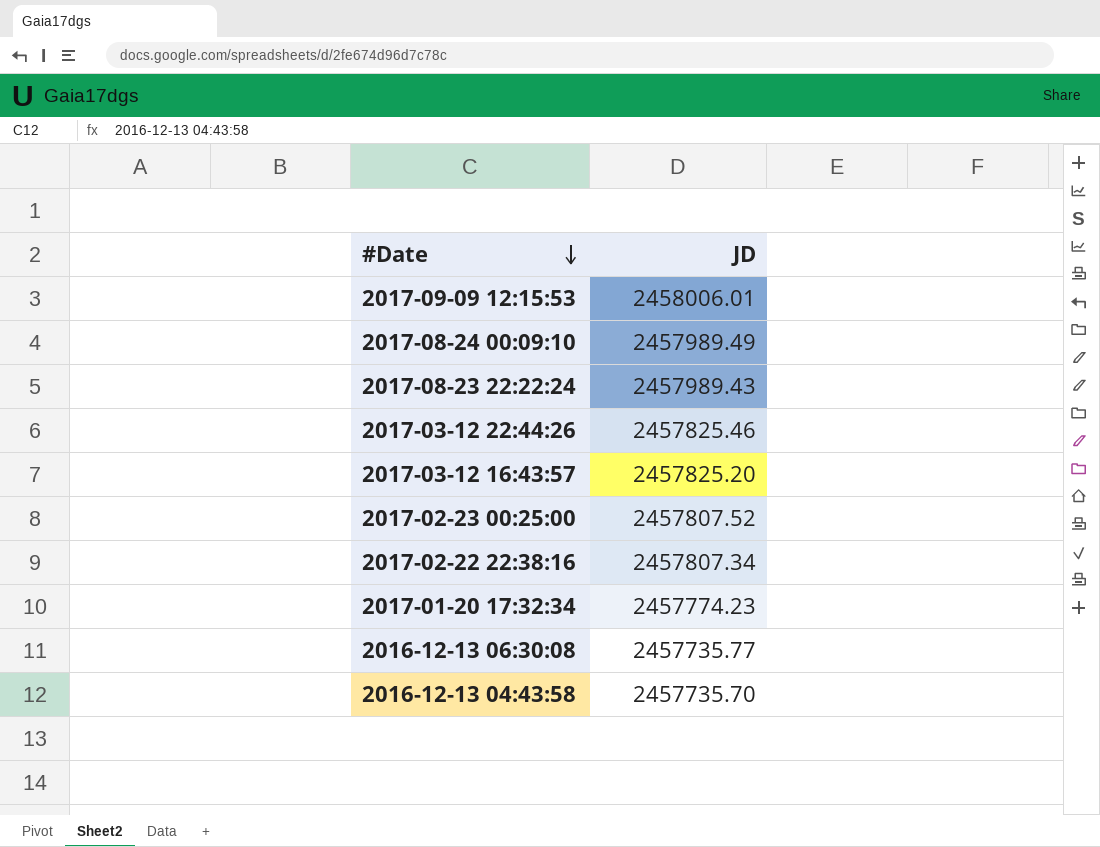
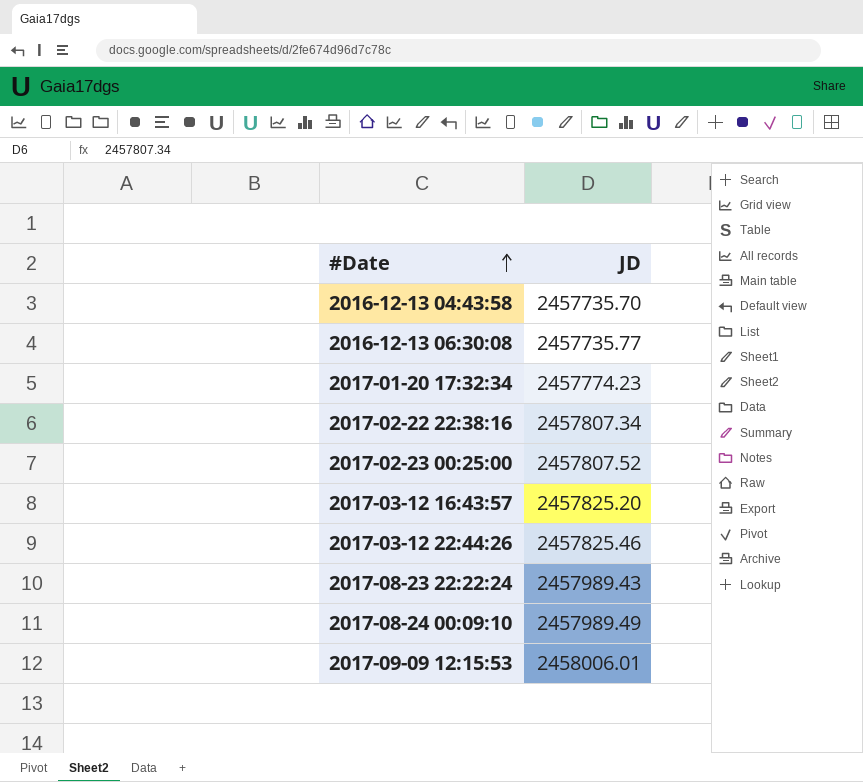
row order: #Date descending -> #Date ascending

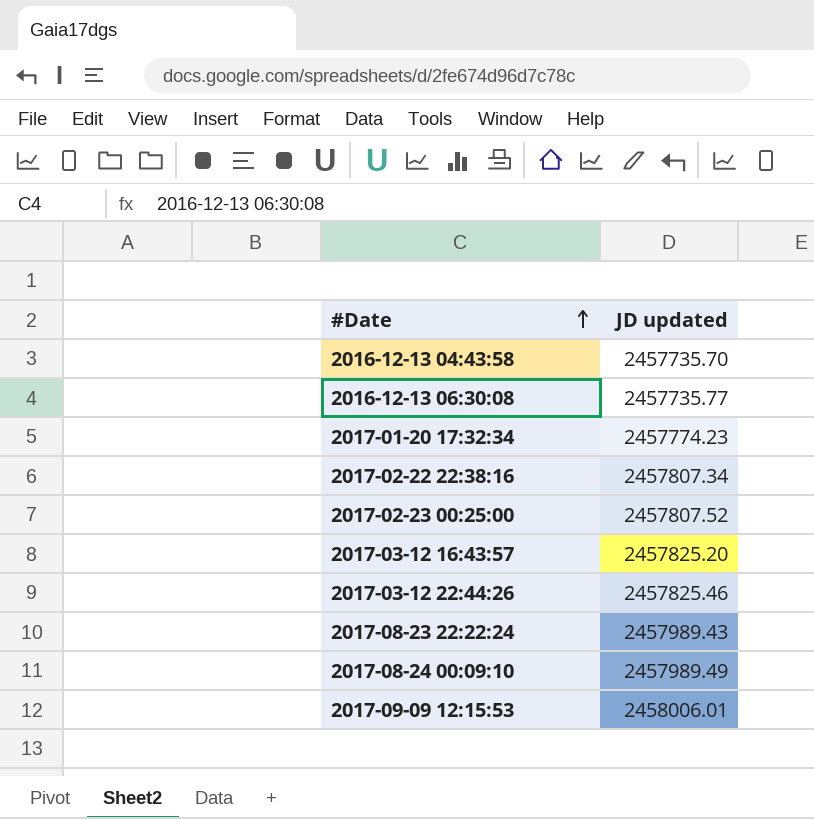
column name: JD -> JD updated

